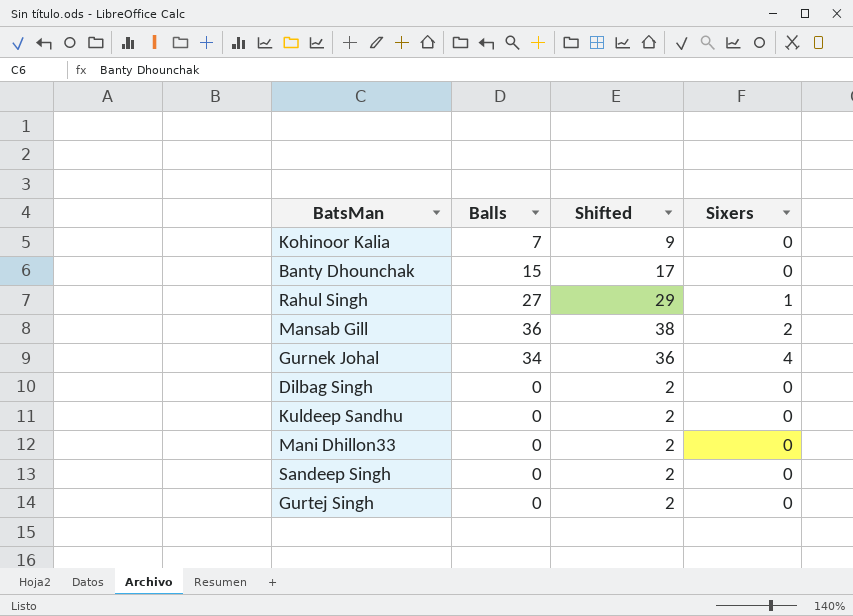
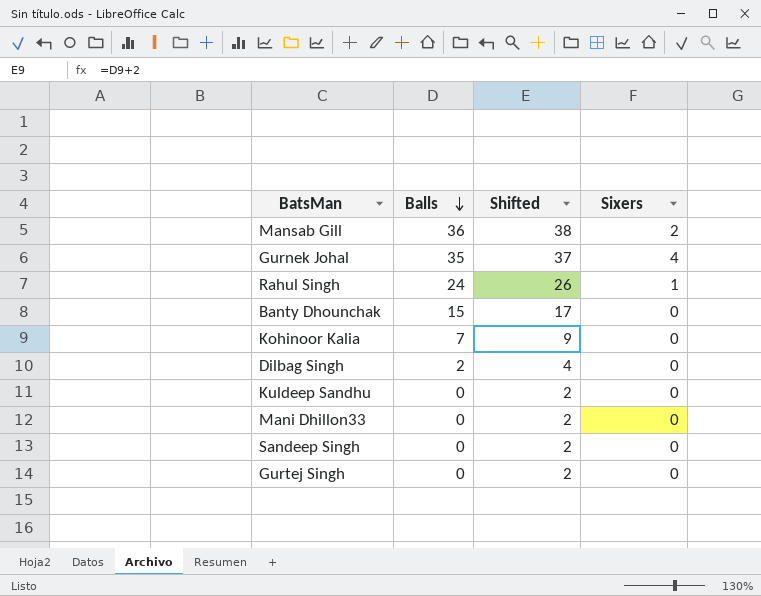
row order: none -> Balls descending
Gurnek Johal | Balls: 34 -> 35
Gurnek Johal | Shifted: 36 -> 37
Rahul Singh | Balls: 27 -> 24
Rahul Singh | Shifted: 29 -> 26
Dilbag Singh | Balls: 0 -> 2
Dilbag Singh | Shifted: 2 -> 4

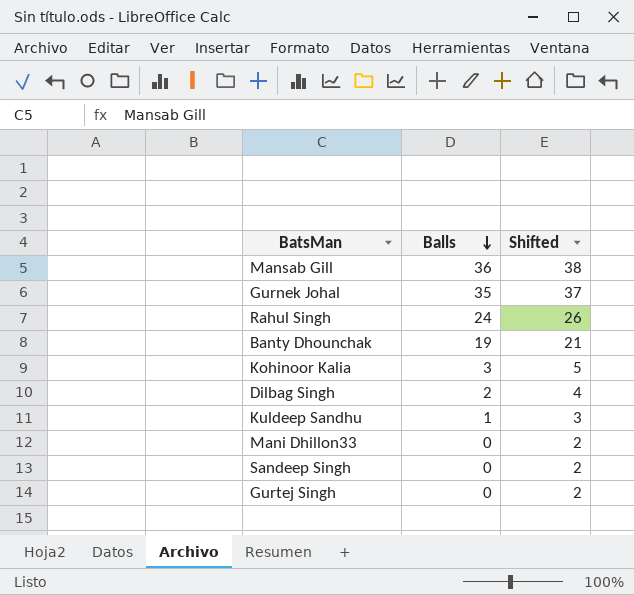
column Sixers | position: 4 -> none
Banty Dhounchak | Balls: 15 -> 19
Banty Dhounchak | Shifted: 17 -> 21
Kohinoor Kalia | Balls: 7 -> 3
Kohinoor Kalia | Shifted: 9 -> 5
Kuldeep Sandhu | Balls: 0 -> 1
Kuldeep Sandhu | Shifted: 2 -> 3

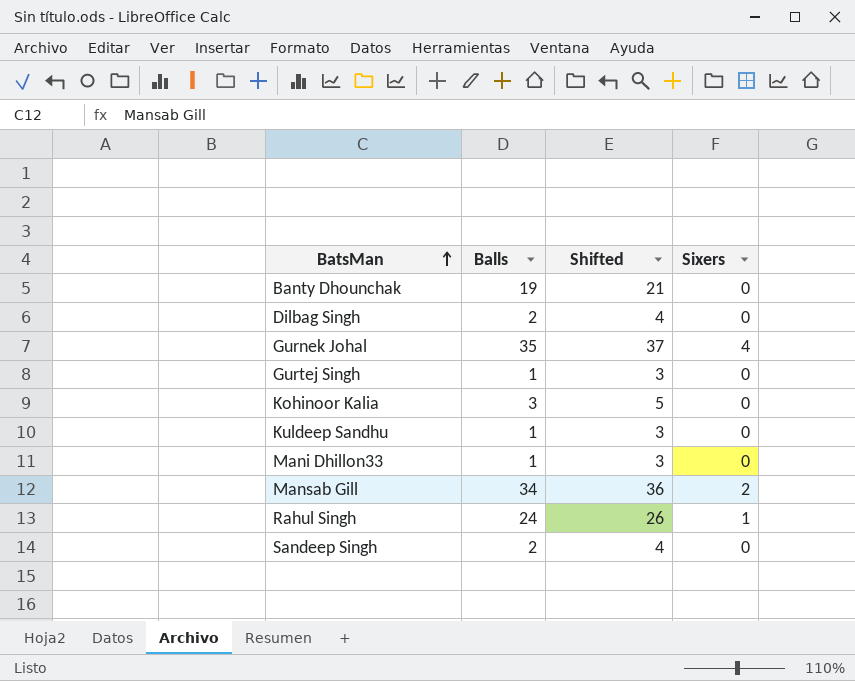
row order: Balls descending -> BatsMan ascending
column Sixers | position: none -> 4
Gurtej Singh | Balls: 0 -> 1
Gurtej Singh | Shifted: 2 -> 3
Mani Dhillon33 | Balls: 0 -> 1
Mani Dhillon33 | Shifted: 2 -> 3
Mansab Gill | Balls: 36 -> 34
Mansab Gill | Shifted: 38 -> 36
Sandeep Singh | Balls: 0 -> 2
Sandeep Singh | Shifted: 2 -> 4

